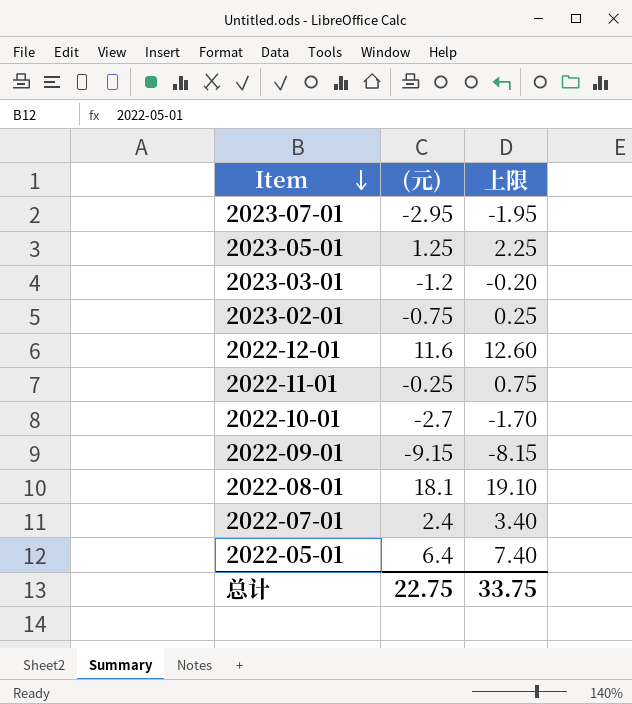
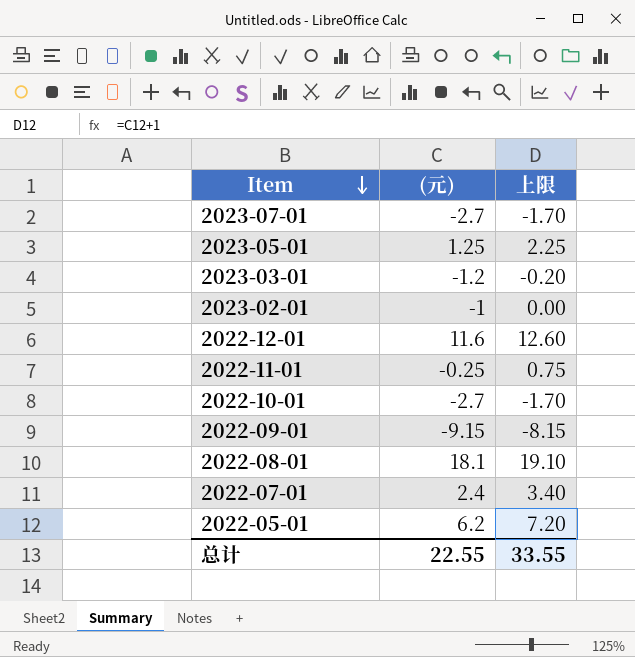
2023-07-01 | (元): -2.95 -> -2.7
2023-07-01 | 上限: -1.95 -> -1.70
2023-02-01 | (元): -0.75 -> -1
2023-02-01 | 上限: 0.25 -> 0.00
2022-05-01 | (元): 6.4 -> 6.2
2022-05-01 | 上限: 7.40 -> 7.20
总计 | (元): 22.75 -> 22.55
总计 | 上限: 33.75 -> 33.55

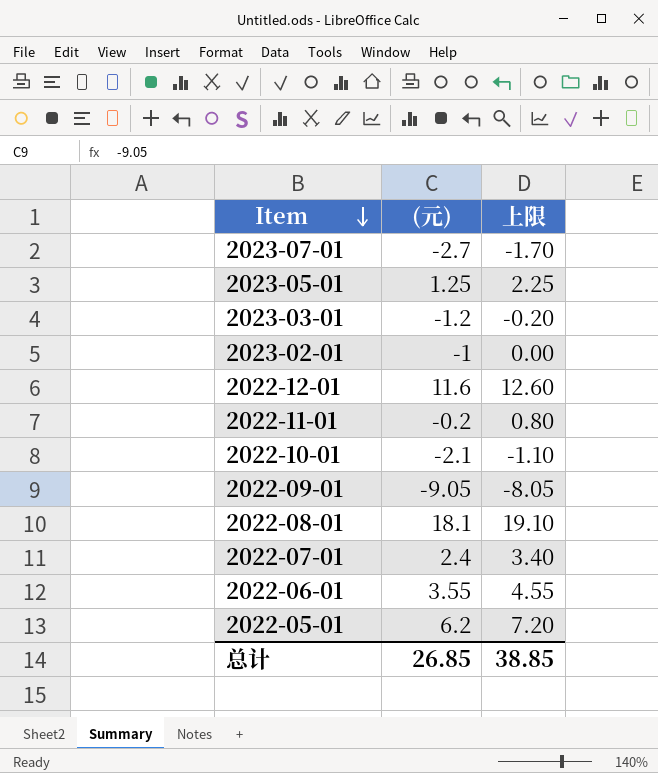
2022-11-01 | (元): -0.25 -> -0.2
2022-11-01 | 上限: 0.75 -> 0.80
2022-10-01 | (元): -2.7 -> -2.1
2022-10-01 | 上限: -1.70 -> -1.10
2022-09-01 | (元): -9.15 -> -9.05
2022-09-01 | 上限: -8.15 -> -8.05
row 2022-06-01: none -> 3.55 | 4.55
总计 | (元): 22.55 -> 26.85
总计 | 上限: 33.55 -> 38.85

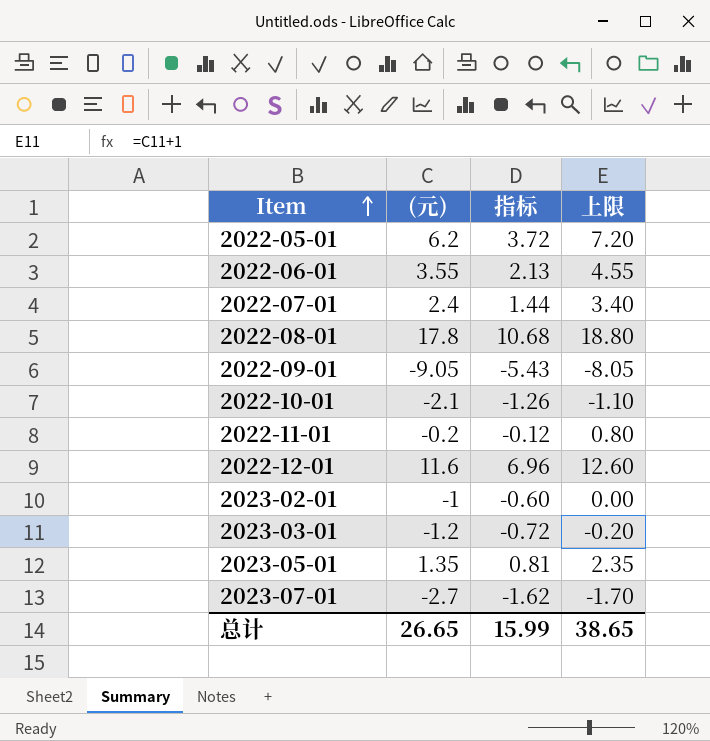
row order: Item descending -> Item ascending
column 指标 | formula: none -> [(元)] * 0.6
2022-08-01 | (元): 18.1 -> 17.8
2022-08-01 | 上限: 19.10 -> 18.80
2023-05-01 | (元): 1.25 -> 1.35
2023-05-01 | 上限: 2.25 -> 2.35
总计 | (元): 26.85 -> 26.65
总计 | 上限: 38.85 -> 38.65

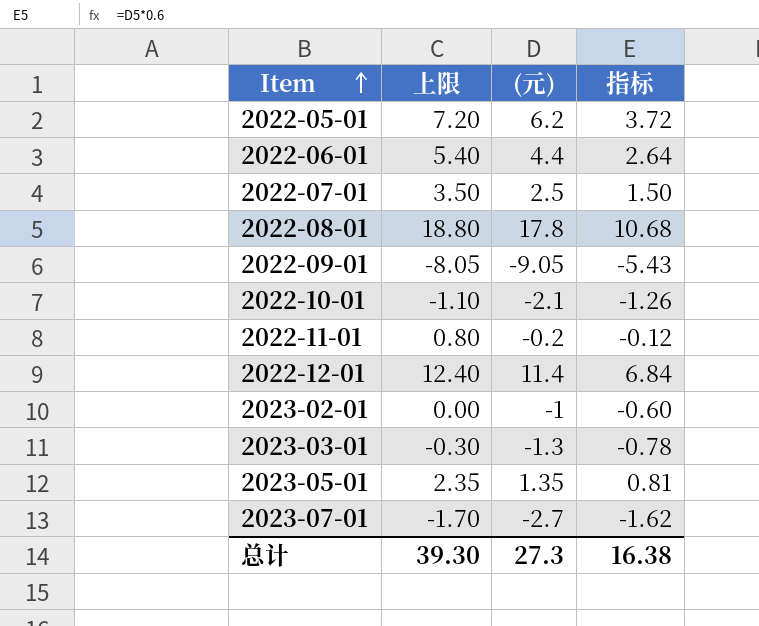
column 上限 | position: 4 -> 2
2022-06-01 | 上限: 4.55 -> 5.40
2022-06-01 | (元): 3.55 -> 4.4
2022-06-01 | 指标: 2.13 -> 2.64
2022-07-01 | 上限: 3.40 -> 3.50
2022-07-01 | (元): 2.4 -> 2.5
2022-07-01 | 指标: 1.44 -> 1.50
2022-12-01 | 上限: 12.60 -> 12.40
2022-12-01 | (元): 11.6 -> 11.4
2022-12-01 | 指标: 6.96 -> 6.84
2023-03-01 | 上限: -0.20 -> -0.30
2023-03-01 | (元): -1.2 -> -1.3
2023-03-01 | 指标: -0.72 -> -0.78
总计 | 上限: 38.65 -> 39.30
总计 | (元): 26.65 -> 27.3
总计 | 指标: 15.99 -> 16.38

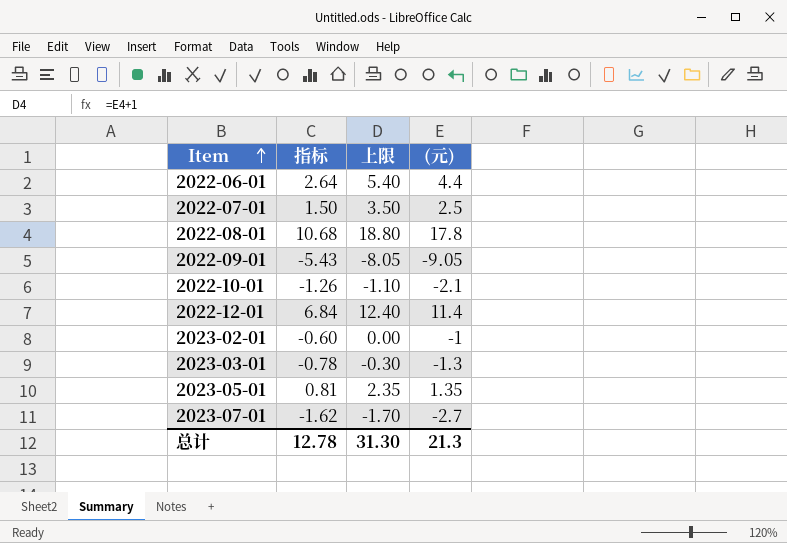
column 指标 | position: 4 -> 2
row 2022-05-01: 7.20 | 6.2 | 3.72 -> none
row 2022-11-01: 0.80 | -0.2 | -0.12 -> none
总计 | 指标: 16.38 -> 12.78
总计 | 上限: 39.30 -> 31.30
总计 | (元): 27.3 -> 21.3

